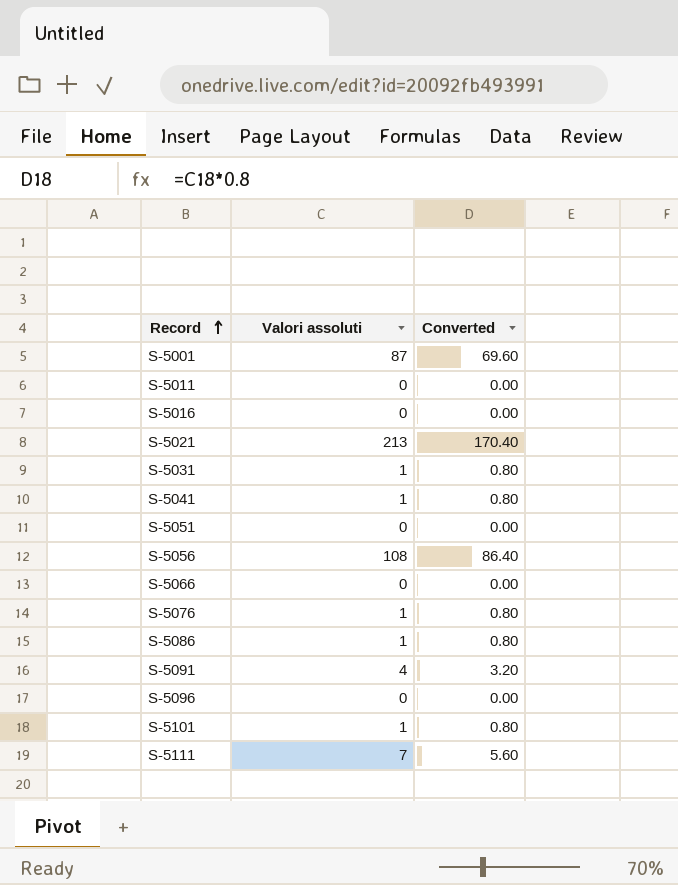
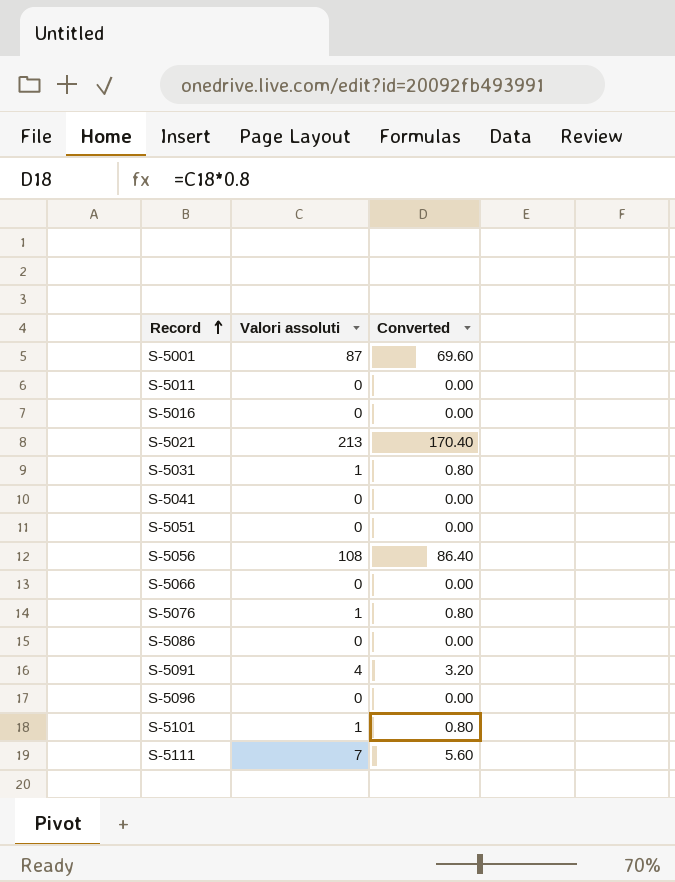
S-5041 | Valori assoluti: 1 -> 0
S-5041 | Converted: 0.80 -> 0.00
S-5086 | Valori assoluti: 1 -> 0
S-5086 | Converted: 0.80 -> 0.00

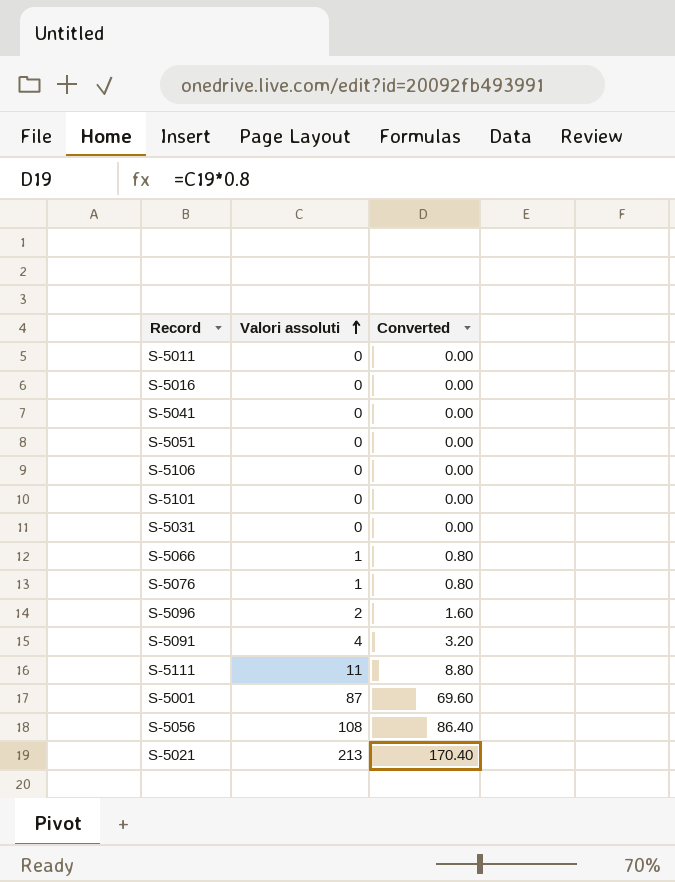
row order: Record ascending -> Valori assoluti ascending
row S-5086: 0 | 0.00 -> none
row S-5106: none -> 0 | 0.00
S-5101 | Valori assoluti: 1 -> 0
S-5101 | Converted: 0.80 -> 0.00
S-5031 | Valori assoluti: 1 -> 0
S-5031 | Converted: 0.80 -> 0.00
S-5066 | Valori assoluti: 0 -> 1
S-5066 | Converted: 0.00 -> 0.80
S-5096 | Valori assoluti: 0 -> 2
S-5096 | Converted: 0.00 -> 1.60
S-5111 | Valori assoluti: 7 -> 11
S-5111 | Converted: 5.60 -> 8.80

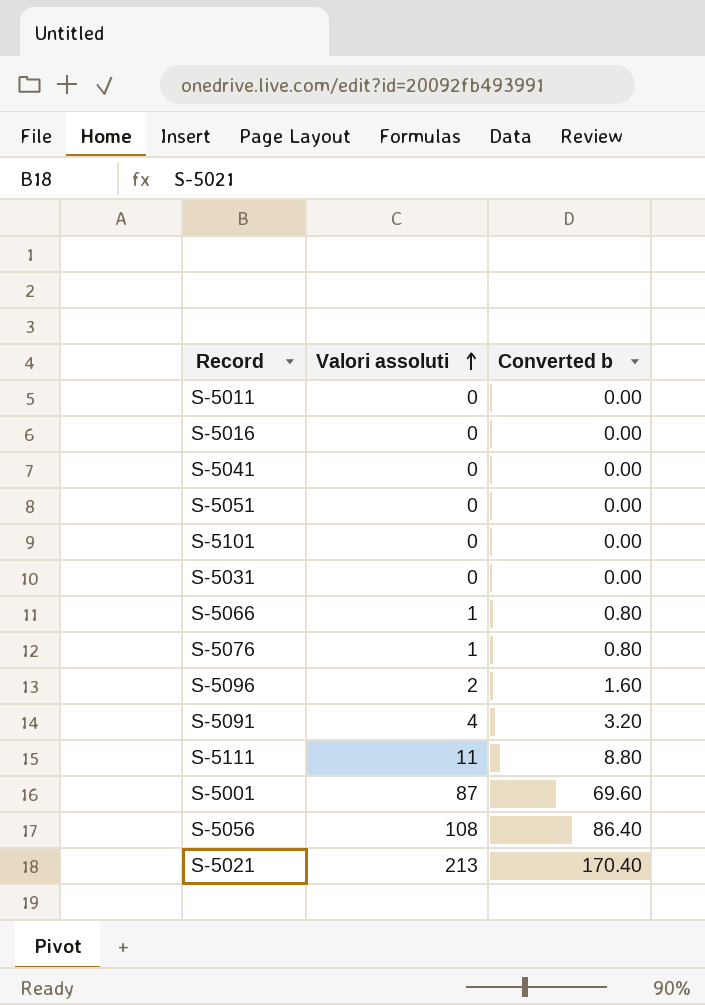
column name: Converted -> Converted b
row S-5106: 0 | 0.00 -> none

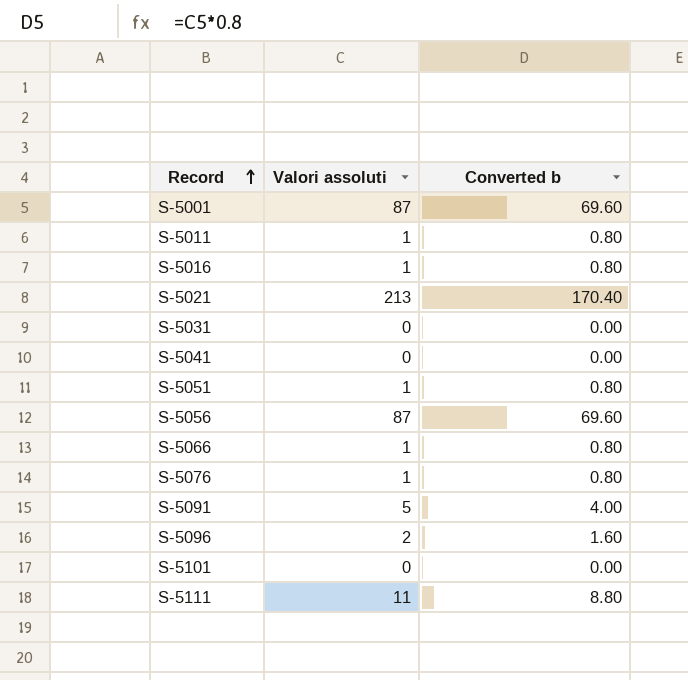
row order: Valori assoluti ascending -> Record ascending
S-5011 | Valori assoluti: 0 -> 1
S-5011 | Converted b: 0.00 -> 0.80
S-5016 | Valori assoluti: 0 -> 1
S-5016 | Converted b: 0.00 -> 0.80
S-5051 | Valori assoluti: 0 -> 1
S-5051 | Converted b: 0.00 -> 0.80
S-5056 | Valori assoluti: 108 -> 87
S-5056 | Converted b: 86.40 -> 69.60
S-5091 | Valori assoluti: 4 -> 5
S-5091 | Converted b: 3.20 -> 4.00

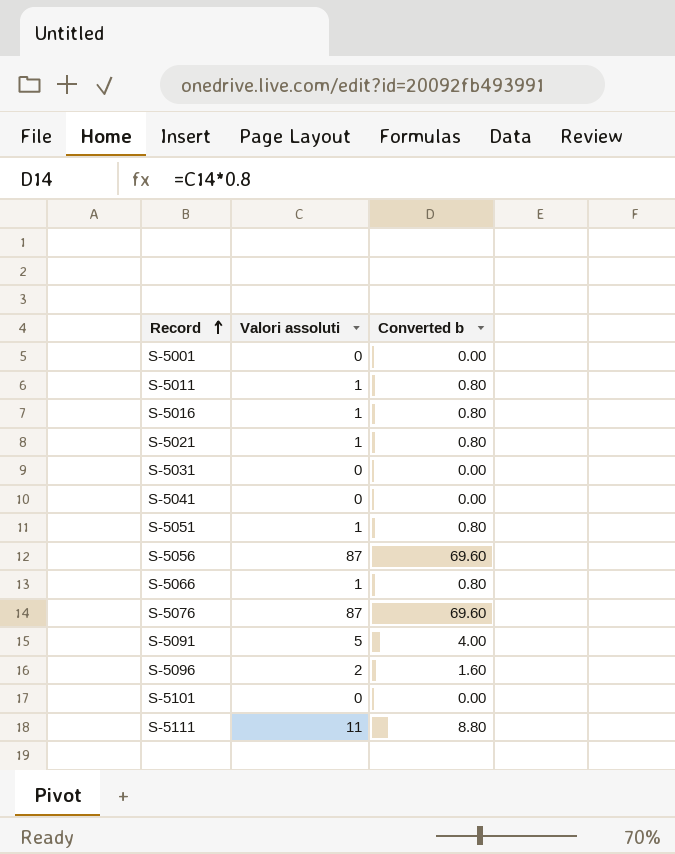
S-5001 | Valori assoluti: 87 -> 0
S-5001 | Converted b: 69.60 -> 0.00
S-5021 | Valori assoluti: 213 -> 1
S-5021 | Converted b: 170.40 -> 0.80
S-5076 | Valori assoluti: 1 -> 87
S-5076 | Converted b: 0.80 -> 69.60

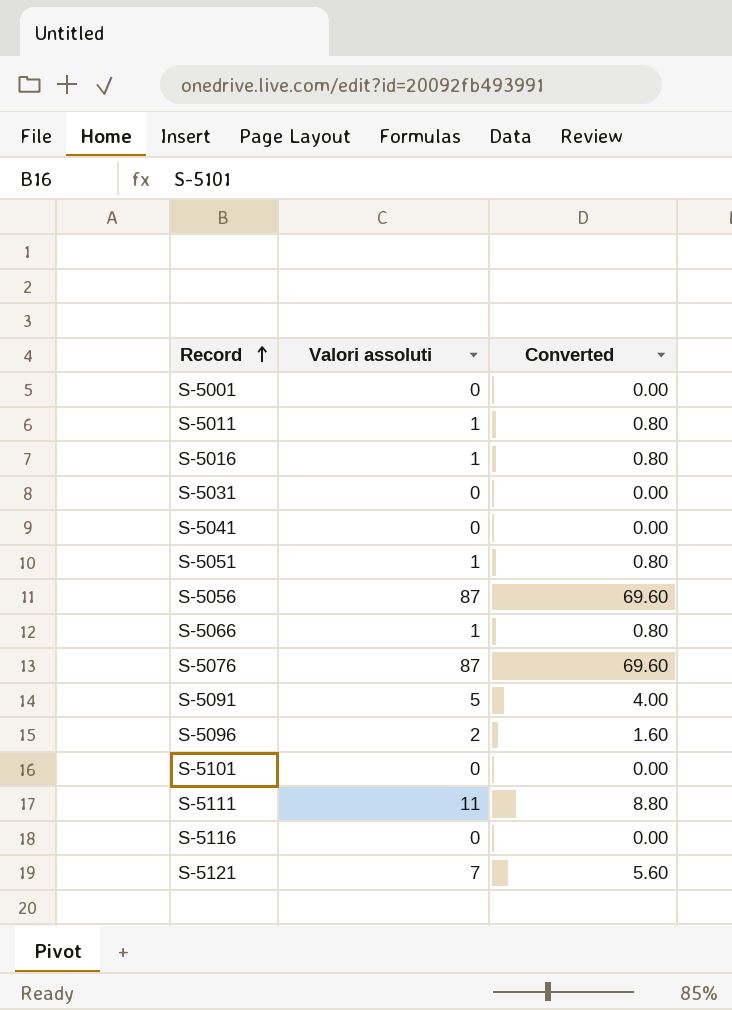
column name: Converted b -> Converted
row S-5021: 1 | 0.80 -> none
row S-5116: none -> 0 | 0.00
row S-5121: none -> 7 | 5.60

